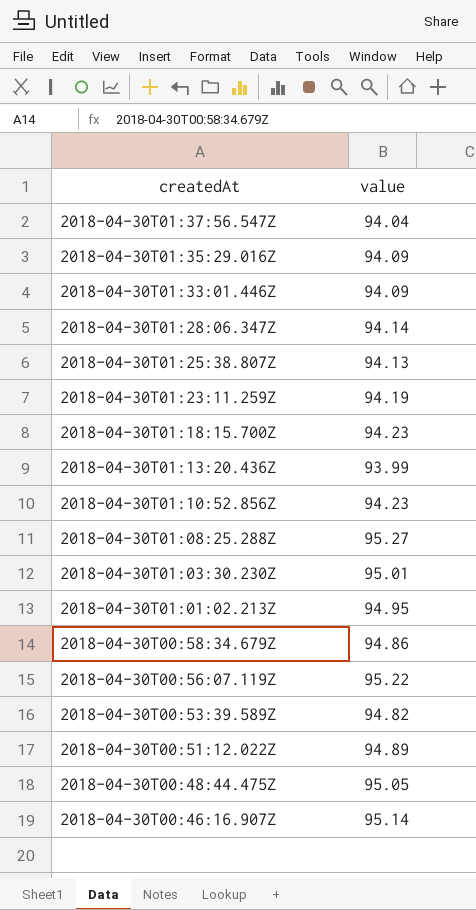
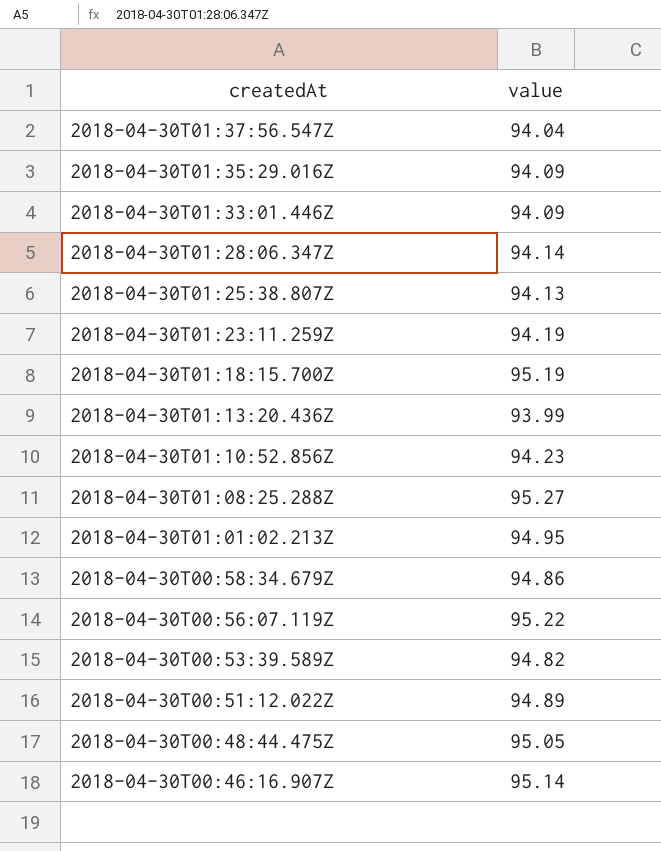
row 2018-04-30T01:03:30.230Z: 95.01 -> none
2018-04-30T01:18:15.700Z | value: 94.23 -> 95.19

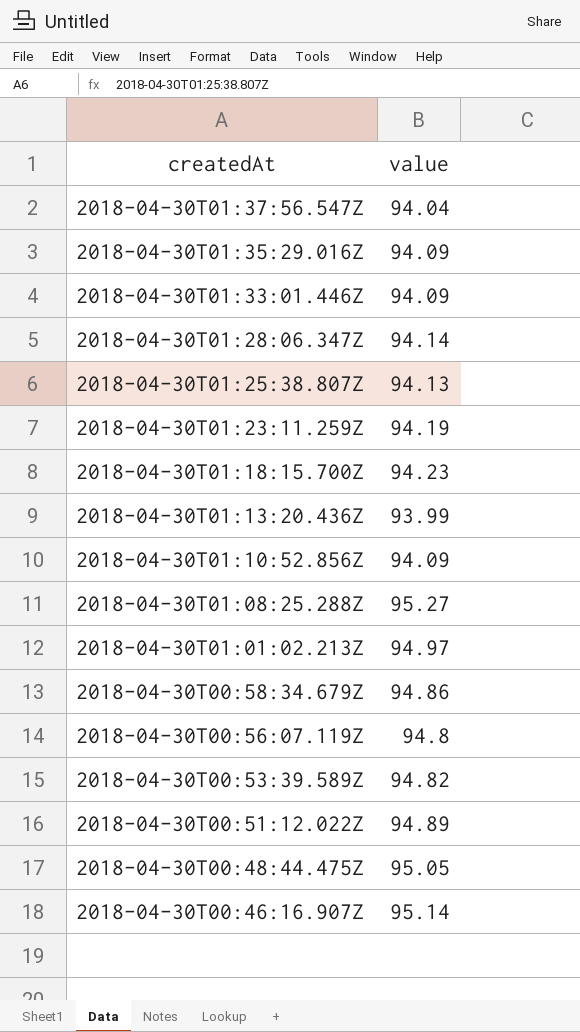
2018-04-30T01:18:15.700Z | value: 95.19 -> 94.23
2018-04-30T01:10:52.856Z | value: 94.23 -> 94.09
2018-04-30T01:01:02.213Z | value: 94.95 -> 94.97
2018-04-30T00:56:07.119Z | value: 95.22 -> 94.8

